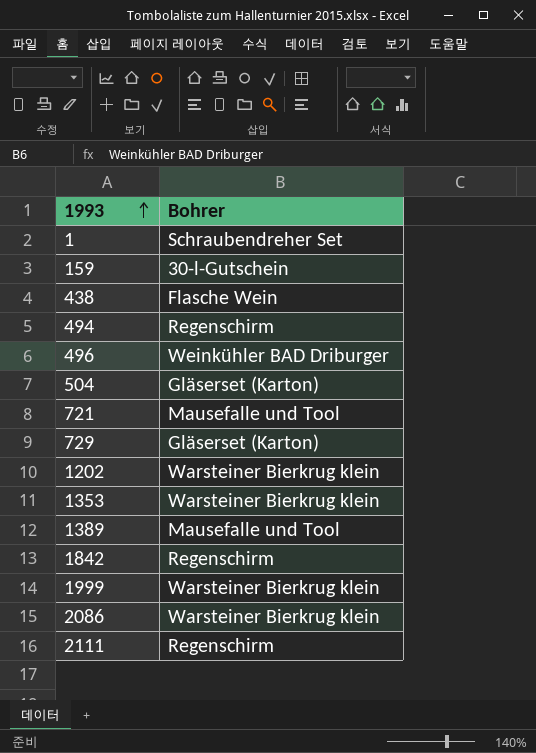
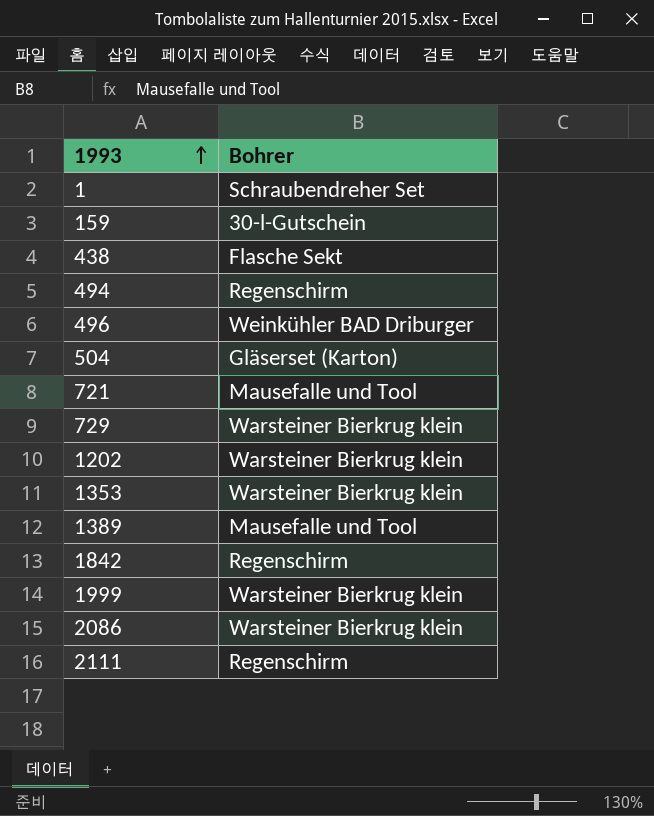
438 | Bohrer: Flasche Wein -> Flasche Sekt
729 | Bohrer: Gläserset (Karton) -> Warsteiner Bierkrug klein

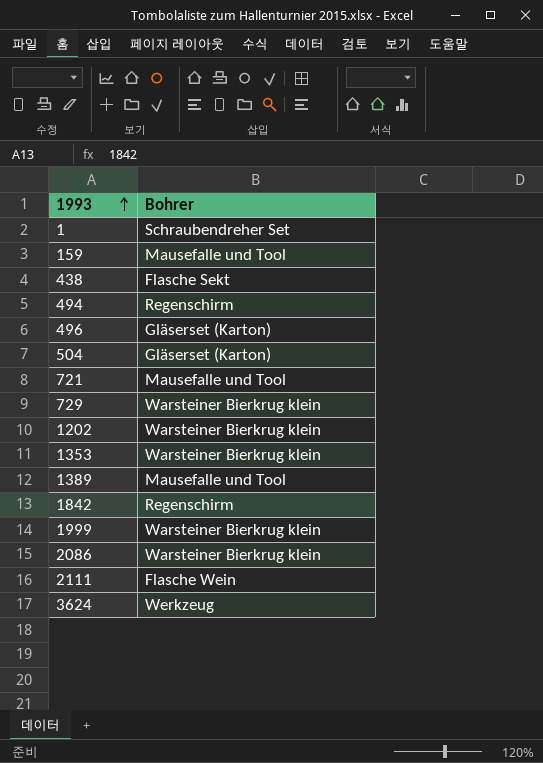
159 | Bohrer: 30-l-Gutschein -> Mausefalle und Tool
496 | Bohrer: Weinkühler BAD Driburger -> Gläserset (Karton)
2111 | Bohrer: Regenschirm -> Flasche Wein
row 3624: none -> Werkzeug

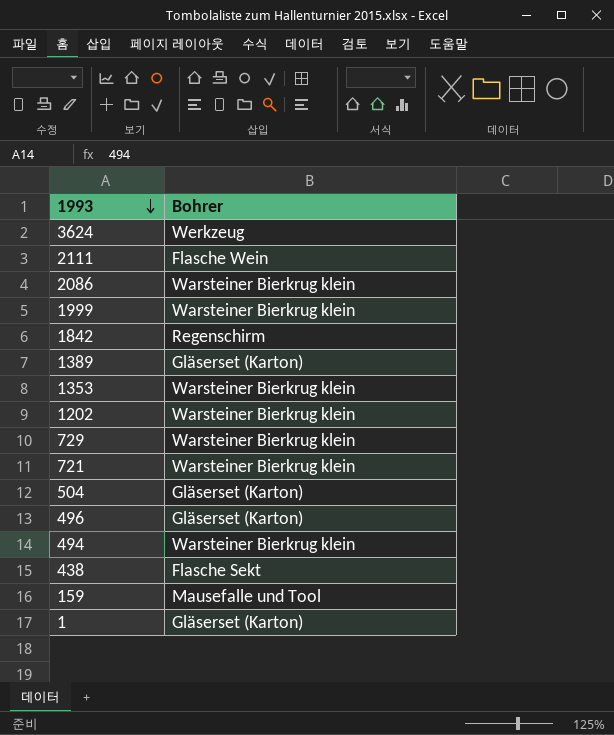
row order: 1993 ascending -> 1993 descending
1389 | Bohrer: Mausefalle und Tool -> Gläserset (Karton)
721 | Bohrer: Mausefalle und Tool -> Warsteiner Bierkrug klein
494 | Bohrer: Regenschirm -> Warsteiner Bierkrug klein
1 | Bohrer: Schraubendreher Set -> Gläserset (Karton)

